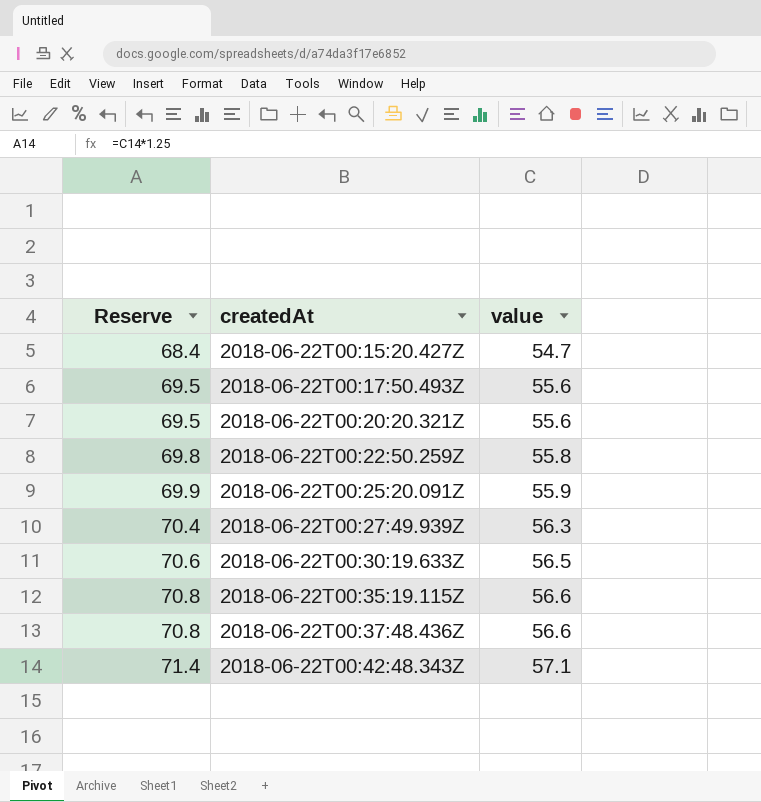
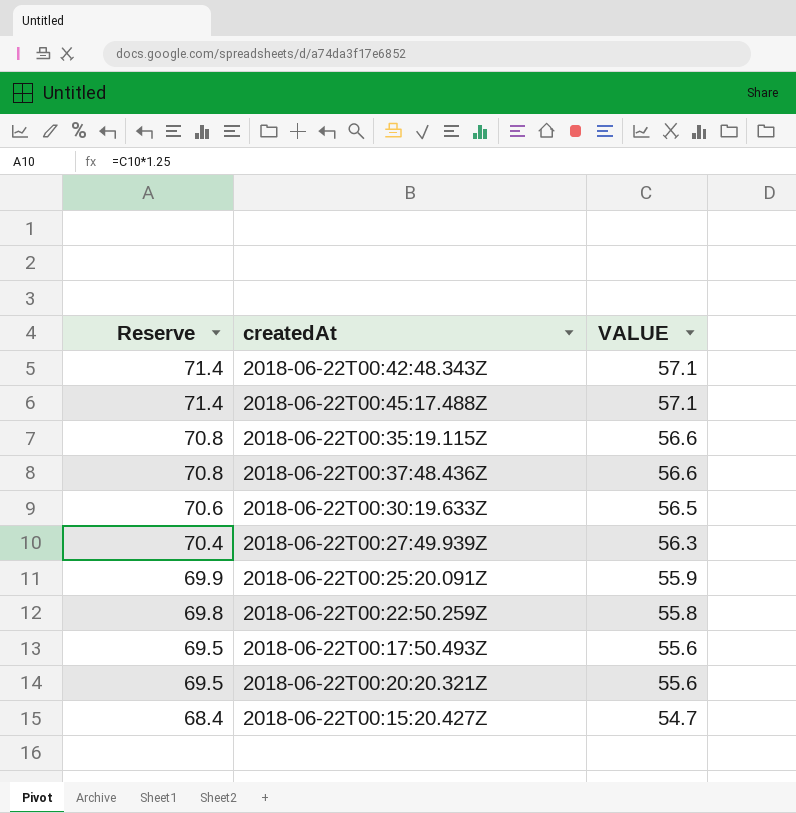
row order: Reserve ascending -> Reserve descending
column name: value -> VALUE
row 2018-06-22T00:45:17.488Z: none -> 71.4 | 57.1

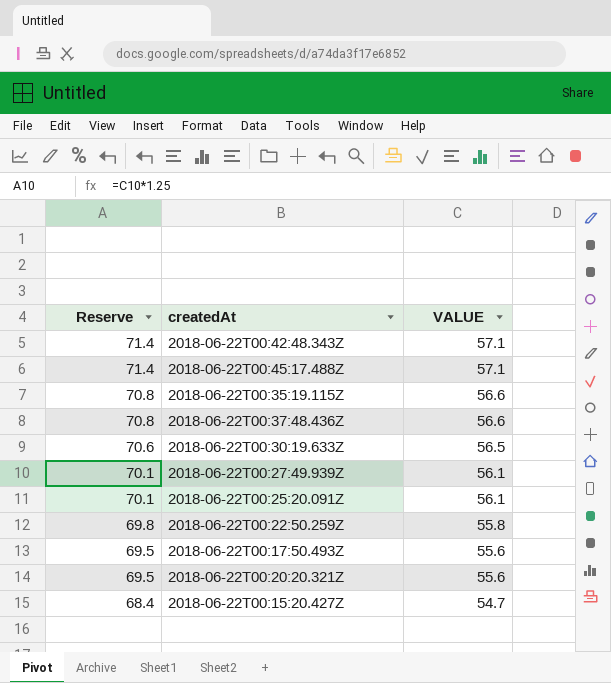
2018-06-22T00:27:49.939Z | Reserve: 70.4 -> 70.1
2018-06-22T00:27:49.939Z | VALUE: 56.3 -> 56.1
2018-06-22T00:25:20.091Z | Reserve: 69.9 -> 70.1
2018-06-22T00:25:20.091Z | VALUE: 55.9 -> 56.1

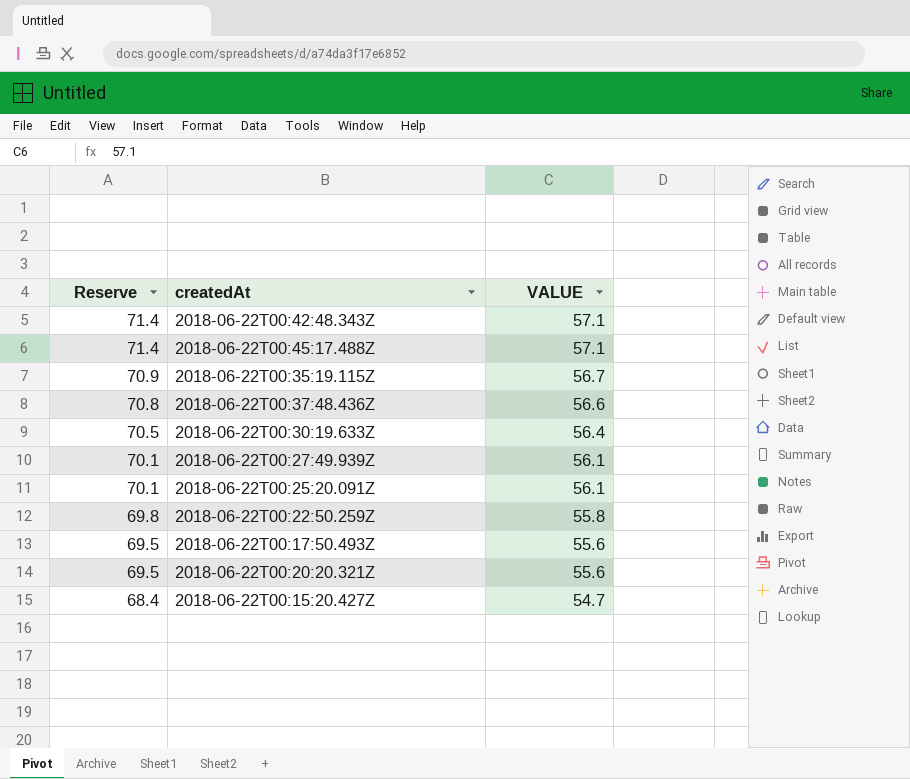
2018-06-22T00:35:19.115Z | Reserve: 70.8 -> 70.9
2018-06-22T00:35:19.115Z | VALUE: 56.6 -> 56.7
2018-06-22T00:30:19.633Z | Reserve: 70.6 -> 70.5
2018-06-22T00:30:19.633Z | VALUE: 56.5 -> 56.4

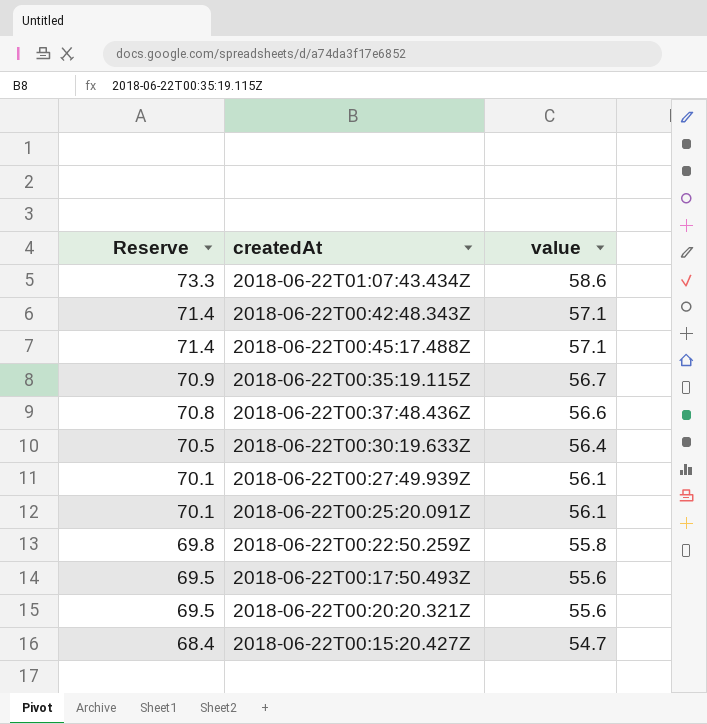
column name: VALUE -> value
row 2018-06-22T01:07:43.434Z: none -> 73.3 | 58.6

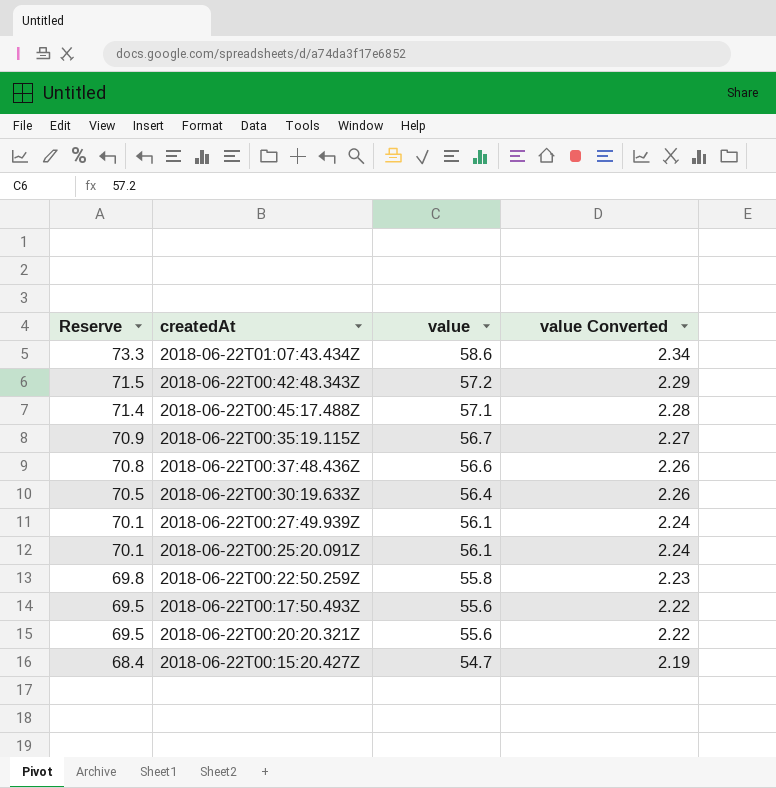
column value Converted | formula: none -> [value] * 0.04
2018-06-22T00:42:48.343Z | Reserve: 71.4 -> 71.5
2018-06-22T00:42:48.343Z | value: 57.1 -> 57.2

